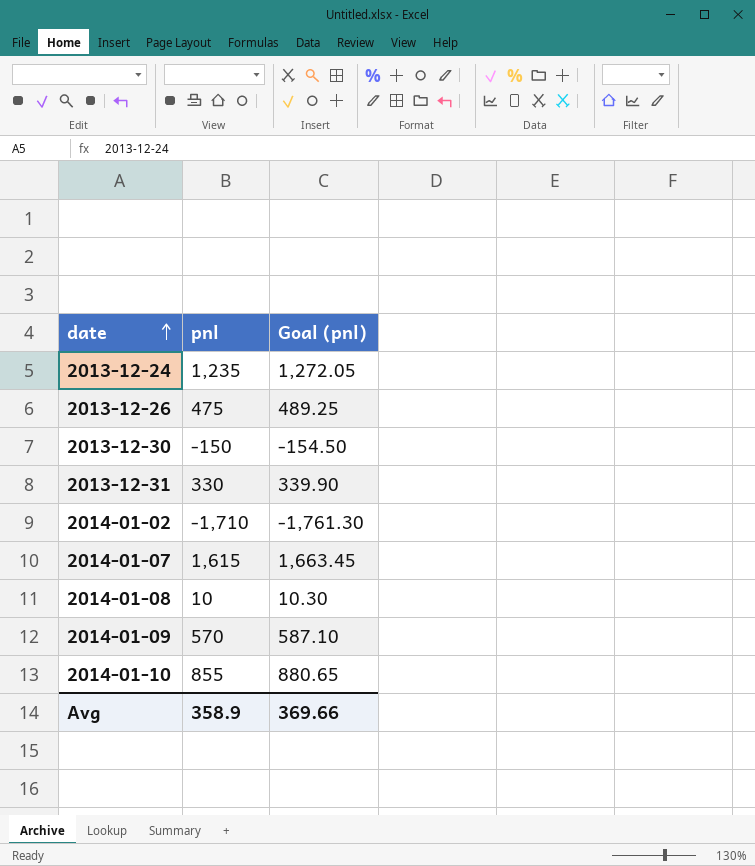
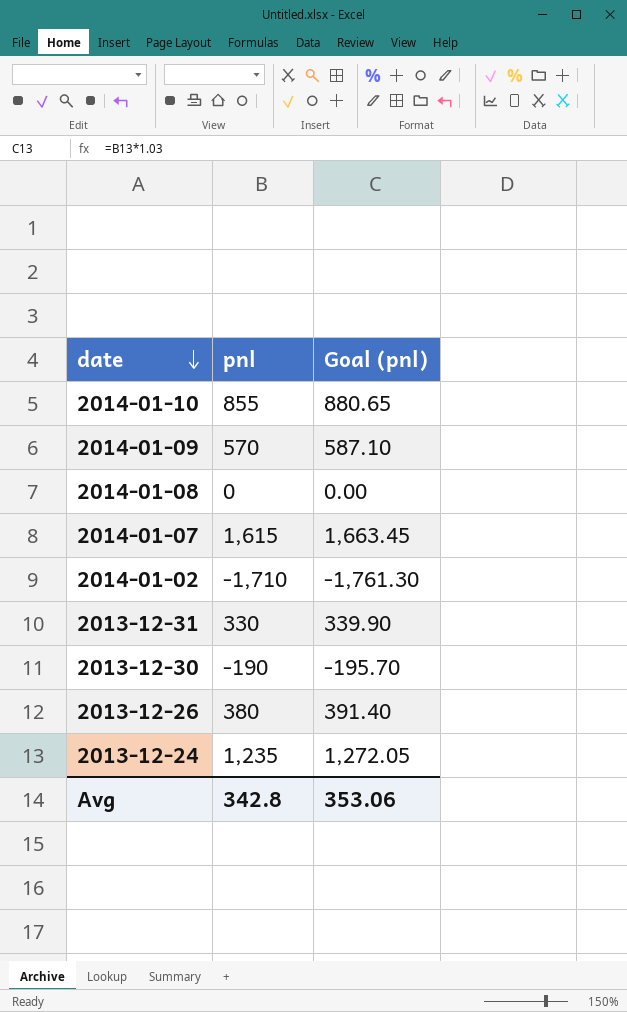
row order: date ascending -> date descending
2014-01-08 | pnl: 10 -> 0
2014-01-08 | Goal (pnl): 10.30 -> 0.00
2013-12-30 | pnl: -150 -> -190
2013-12-30 | Goal (pnl): -154.50 -> -195.70
2013-12-26 | pnl: 475 -> 380
2013-12-26 | Goal (pnl): 489.25 -> 391.40
Avg | pnl: 358.9 -> 342.8
Avg | Goal (pnl): 369.66 -> 353.06

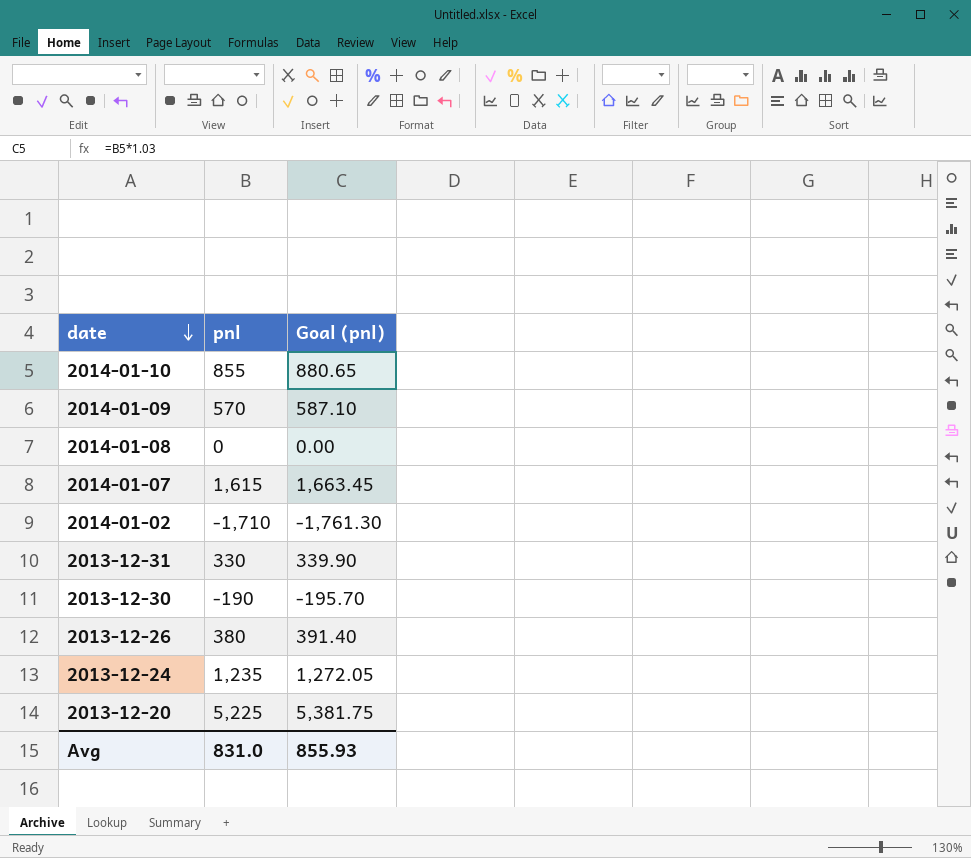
row 2013-12-20: none -> 5,225 | 5,381.75
Avg | pnl: 342.8 -> 831.0
Avg | Goal (pnl): 353.06 -> 855.93

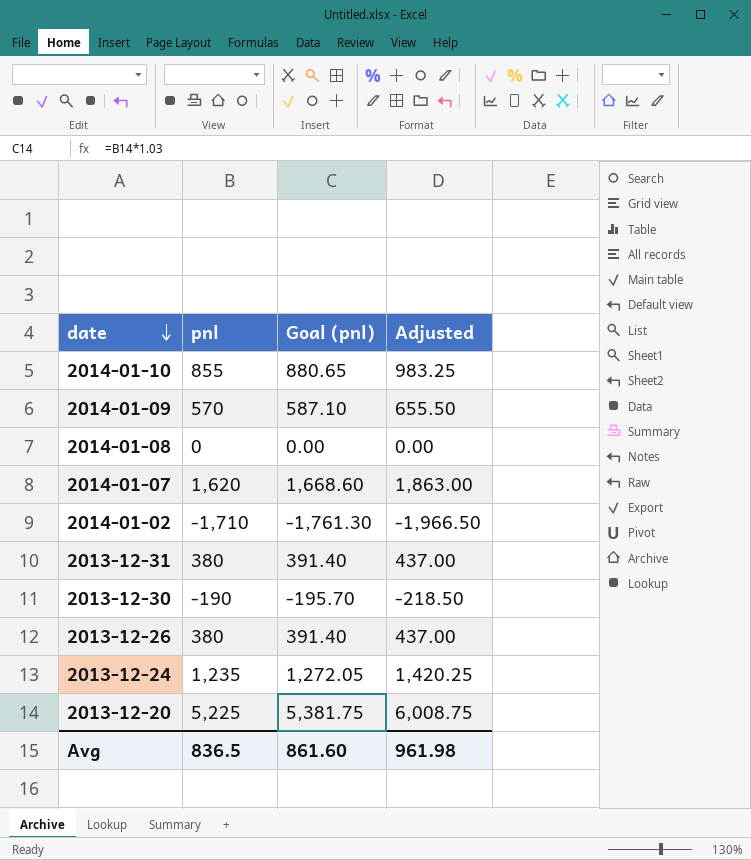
column Adjusted | formula: none -> [pnl] * 1.15
2014-01-07 | pnl: 1,615 -> 1,620
2014-01-07 | Goal (pnl): 1,663.45 -> 1,668.60
2013-12-31 | pnl: 330 -> 380
2013-12-31 | Goal (pnl): 339.90 -> 391.40
Avg | pnl: 831.0 -> 836.5
Avg | Goal (pnl): 855.93 -> 861.60

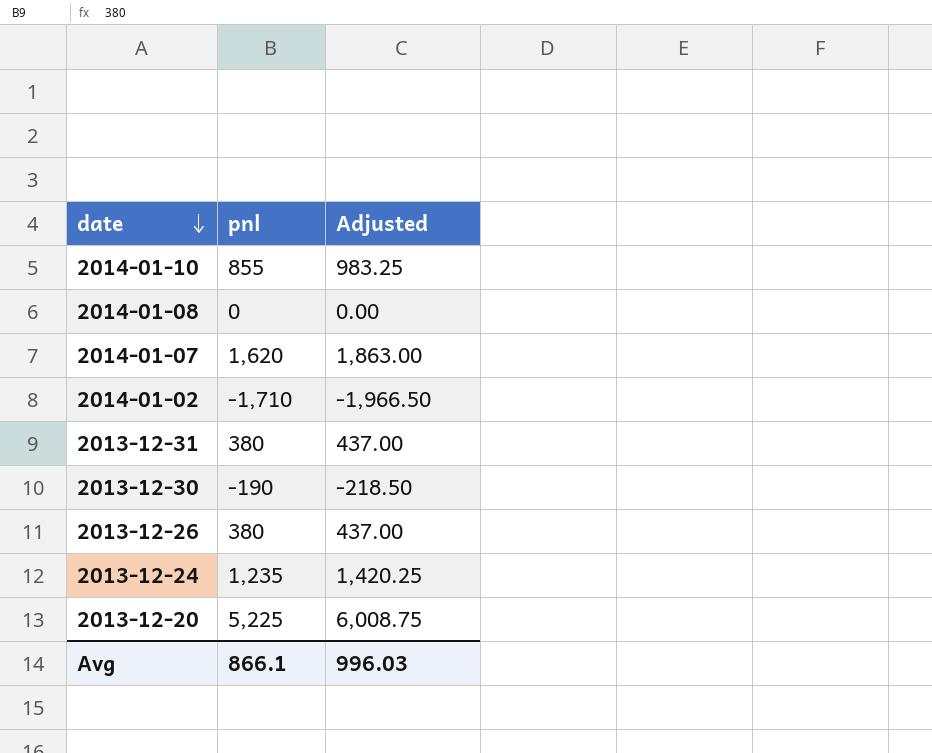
column Goal (pnl) | formula: [pnl] * 1.03 -> none
row 2014-01-09: 570 | 587.10 | 655.50 -> none
Avg | pnl: 836.5 -> 866.1
Avg | Adjusted: 961.98 -> 996.03

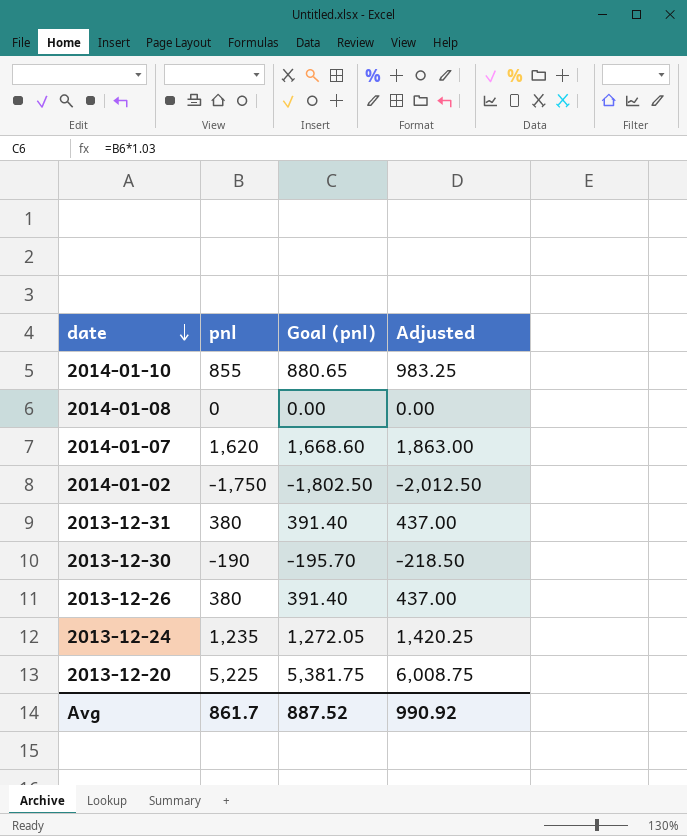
column Goal (pnl) | formula: none -> [pnl] * 1.03
2014-01-02 | pnl: -1,710 -> -1,750
2014-01-02 | Adjusted: -1,966.50 -> -2,012.50
Avg | pnl: 866.1 -> 861.7
Avg | Adjusted: 996.03 -> 990.92

